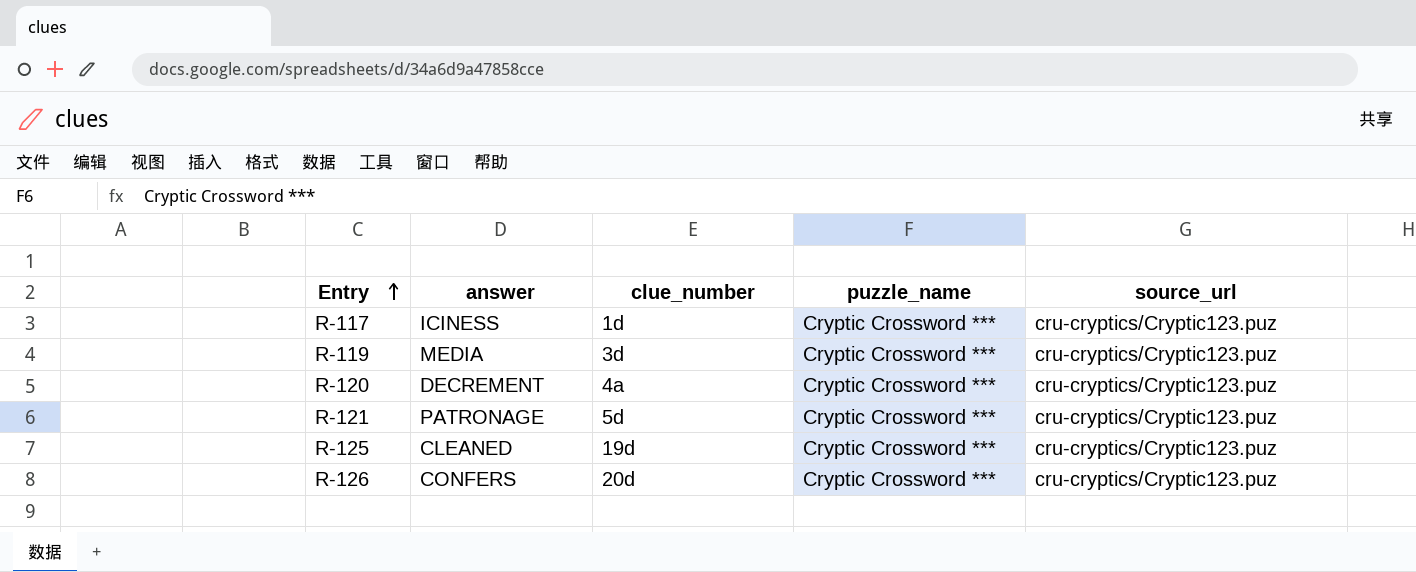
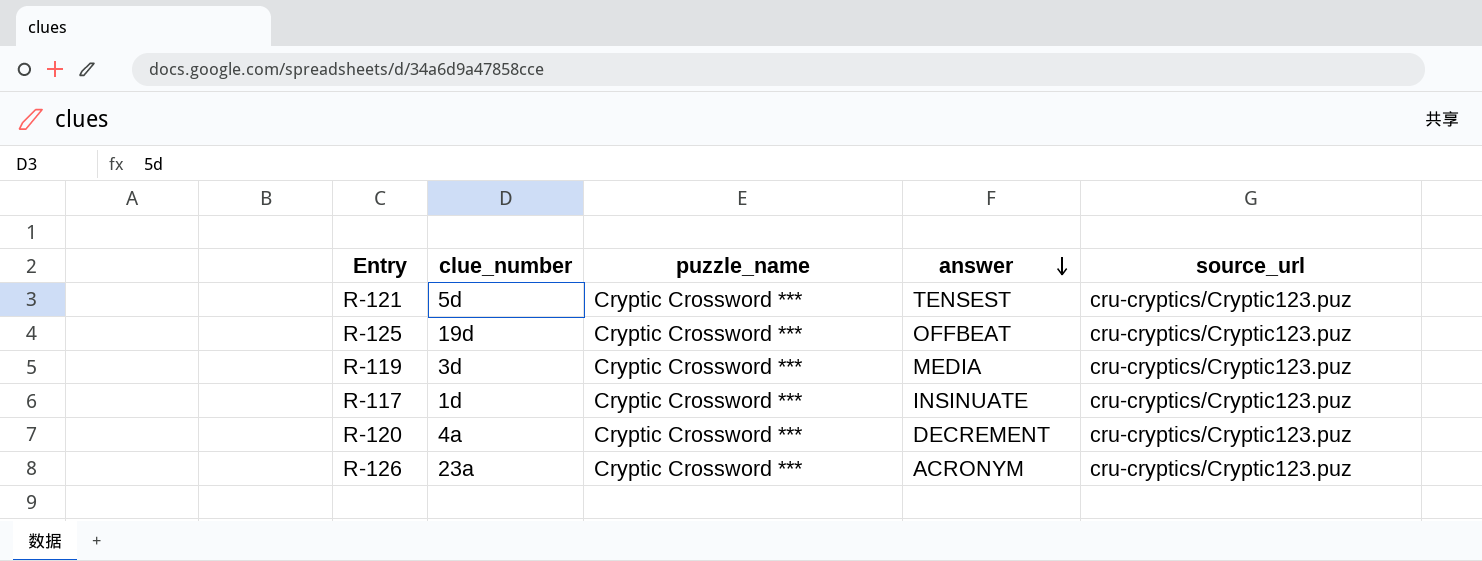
row order: Entry ascending -> answer descending
column answer | position: 2 -> 4
R-121 | answer: PATRONAGE -> TENSEST
R-125 | answer: CLEANED -> OFFBEAT
R-117 | answer: ICINESS -> INSINUATE
R-126 | clue_number: 20d -> 23a
R-126 | answer: CONFERS -> ACRONYM

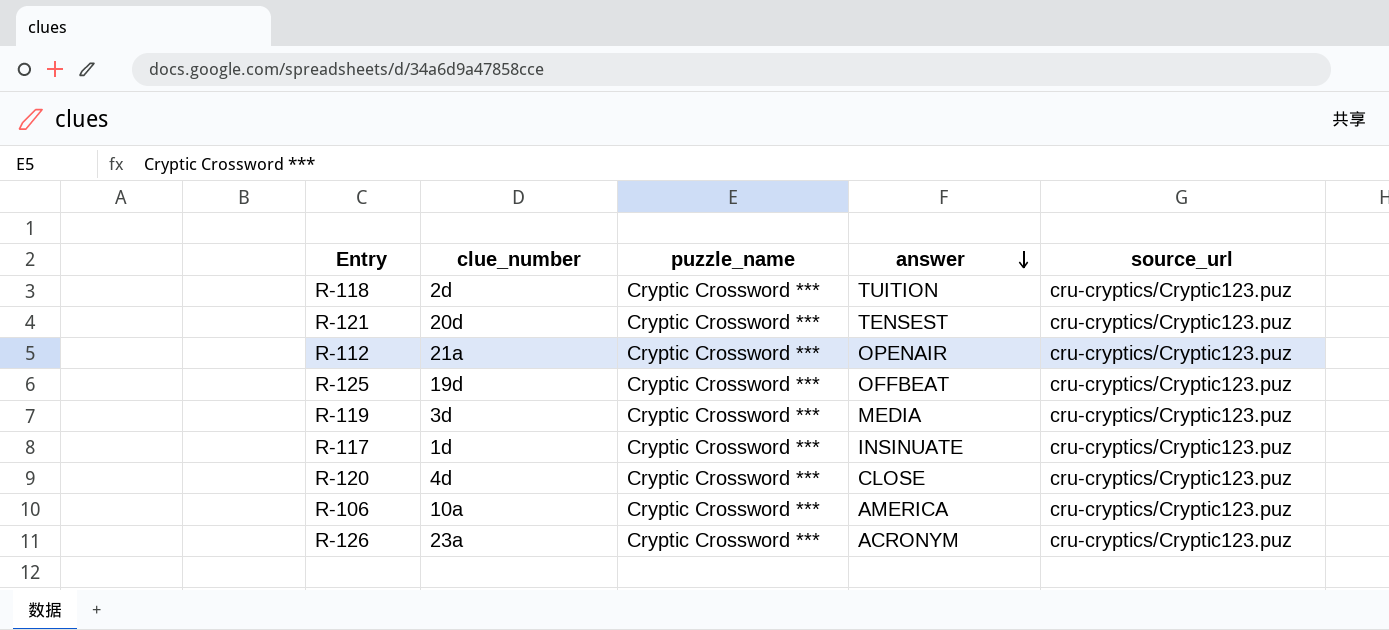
row R-118: none -> 2d | Cryptic Crossword *** | TUITION | cru-cryptics/Cryptic123.puz
R-121 | clue_number: 5d -> 20d
row R-112: none -> 21a | Cryptic Crossword *** | OPENAIR | cru-cryptics/Cryptic123.puz
R-120 | clue_number: 4a -> 4d
R-120 | answer: DECREMENT -> CLOSE
row R-106: none -> 10a | Cryptic Crossword *** | AMERICA | cru-cryptics/Cryptic123.puz

